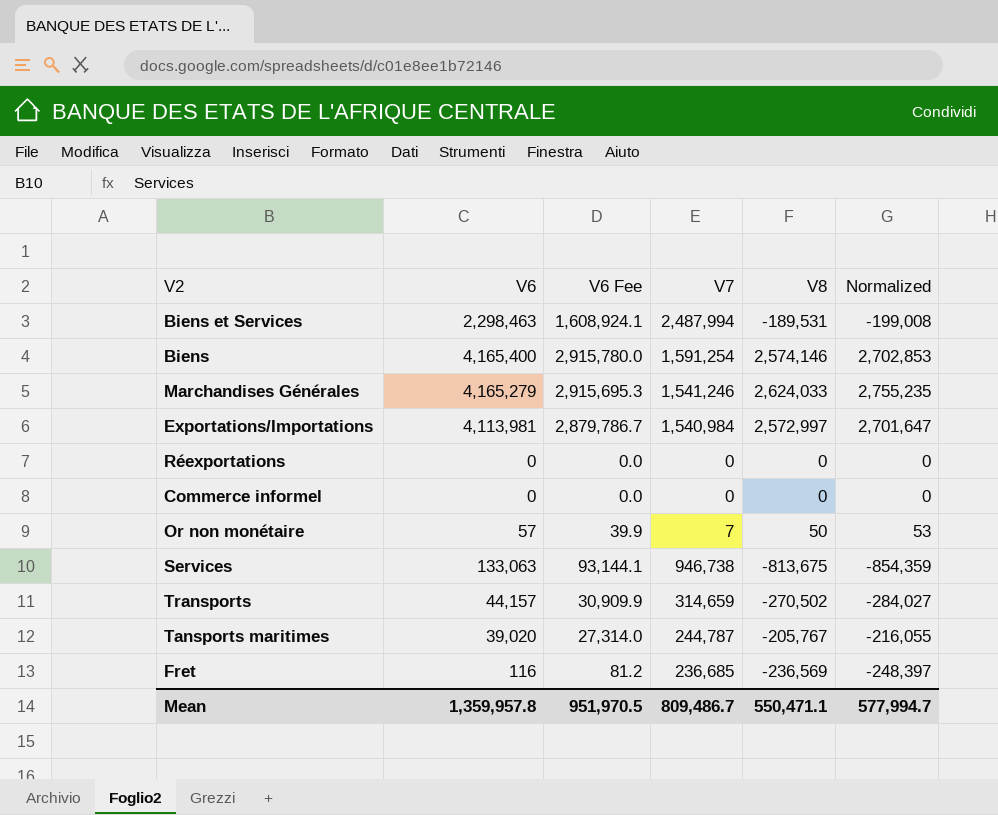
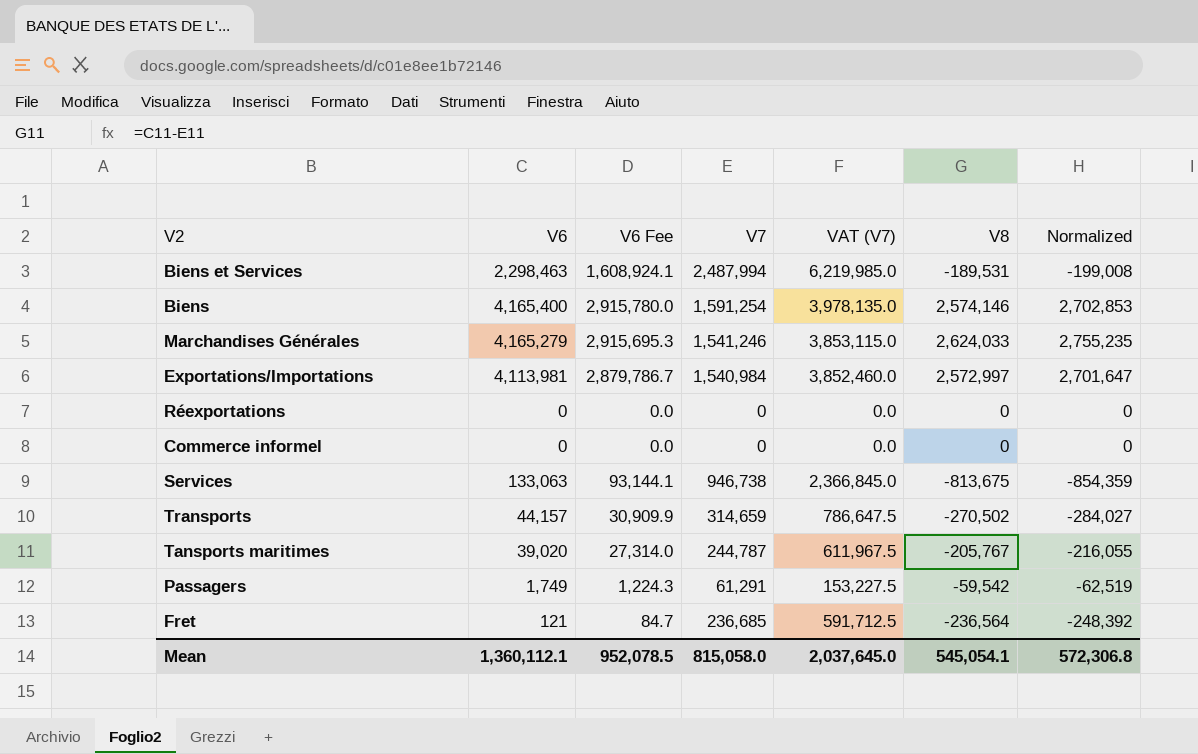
column VAT (V7) | formula: none -> [V7] * 2.5
row Or non monétaire: 57 | 39.9 | 7 | 50 | 53 -> none
row Passagers: none -> 1,749 | 1,224.3 | 61,291 | 153,227.5 | -59,542 | -62,519
Fret | V6: 116 -> 121
Fret | V6 Fee: 81.2 -> 84.7
Fret | V8: -236,569 -> -236,564
Fret | Normalized: -248,397 -> -248,392
Mean | V6: 1,359,957.8 -> 1,360,112.1
Mean | V6 Fee: 951,970.5 -> 952,078.5
Mean | V7: 809,486.7 -> 815,058.0
Mean | V8: 550,471.1 -> 545,054.1
Mean | Normalized: 577,994.7 -> 572,306.8

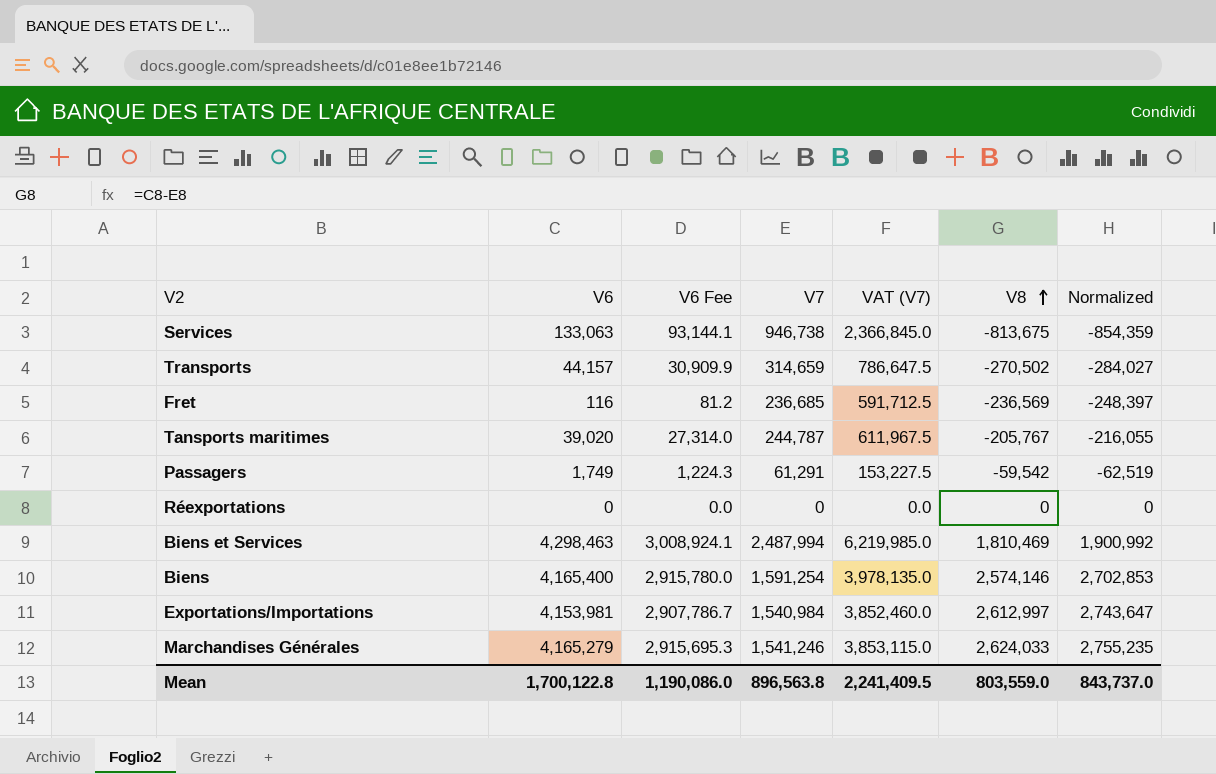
row order: none -> V8 ascending
row Commerce informel: 0 | 0.0 | 0 | 0.0 | 0 | 0 -> none
Fret | V6: 121 -> 116
Fret | V6 Fee: 84.7 -> 81.2
Fret | V8: -236,564 -> -236,569
Fret | Normalized: -248,392 -> -248,397
Biens et Services | V6: 2,298,463 -> 4,298,463
Biens et Services | V6 Fee: 1,608,924.1 -> 3,008,924.1
Biens et Services | V8: -189,531 -> 1,810,469
Biens et Services | Normalized: -199,008 -> 1,900,992
Exportations/Importations | V6: 4,113,981 -> 4,153,981
Exportations/Importations | V6 Fee: 2,879,786.7 -> 2,907,786.7
Exportations/Importations | V8: 2,572,997 -> 2,612,997
Exportations/Importations | Normalized: 2,701,647 -> 2,743,647
Mean | V6: 1,360,112.1 -> 1,700,122.8
Mean | V6 Fee: 952,078.5 -> 1,190,086.0
Mean | V7: 815,058.0 -> 896,563.8
Mean | VAT (V7): 2,037,645.0 -> 2,241,409.5
Mean | V8: 545,054.1 -> 803,559.0
Mean | Normalized: 572,306.8 -> 843,737.0

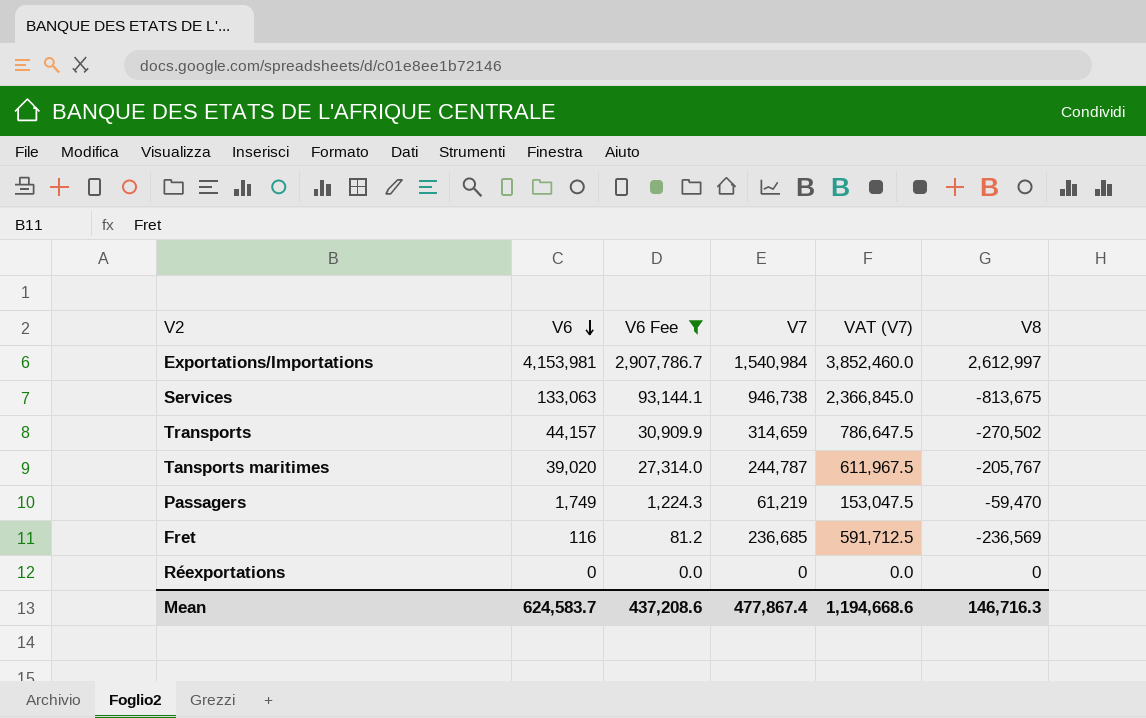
filter: none -> V6 Fee <= 2,907,786.7
row order: V8 ascending -> V6 descending
column Normalized | formula: [V8] * 1.05 -> none
Passagers | V7: 61,291 -> 61,219
Passagers | VAT (V7): 153,227.5 -> 153,047.5
Passagers | V8: -59,542 -> -59,470
Mean | V6: 1,700,122.8 -> 624,583.7
Mean | V6 Fee: 1,190,086.0 -> 437,208.6
Mean | V7: 896,563.8 -> 477,867.4
Mean | VAT (V7): 2,241,409.5 -> 1,194,668.6
Mean | V8: 803,559.0 -> 146,716.3

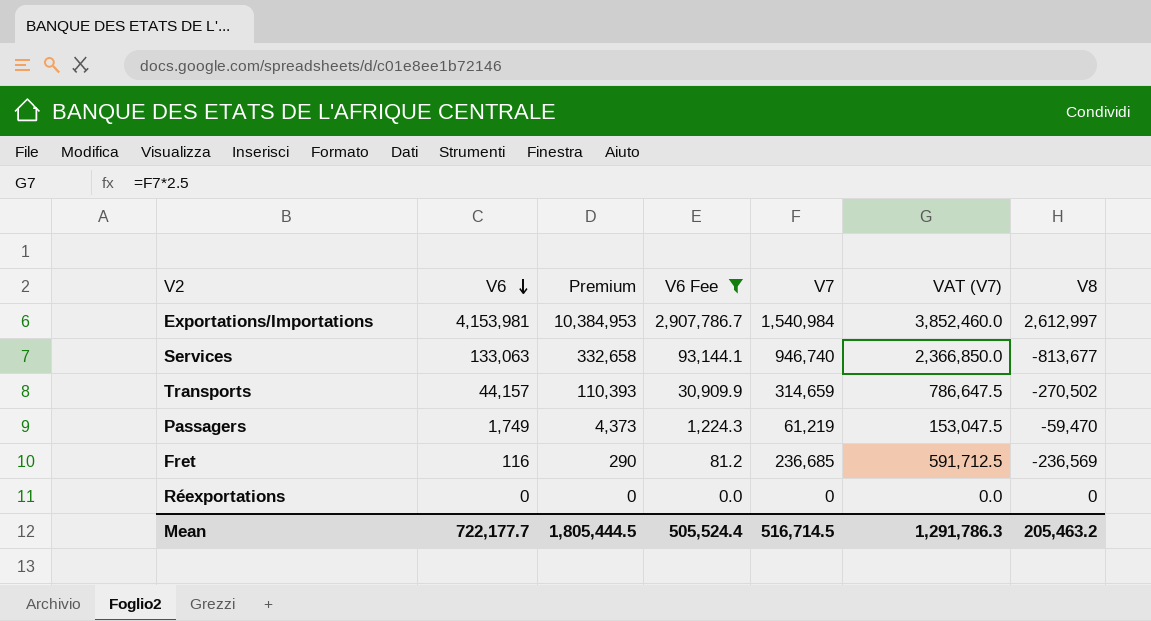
column Premium | formula: none -> [V6] * 2.5
row Tansports maritimes: 39,020 | 27,314.0 | 244,787 | 611,967.5 | -205,767 -> none
Services | V7: 946,738 -> 946,740
Services | VAT (V7): 2,366,845.0 -> 2,366,850.0
Services | V8: -813,675 -> -813,677
Mean | V6: 624,583.7 -> 722,177.7
Mean | V6 Fee: 437,208.6 -> 505,524.4
Mean | V7: 477,867.4 -> 516,714.5
Mean | VAT (V7): 1,194,668.6 -> 1,291,786.3
Mean | V8: 146,716.3 -> 205,463.2

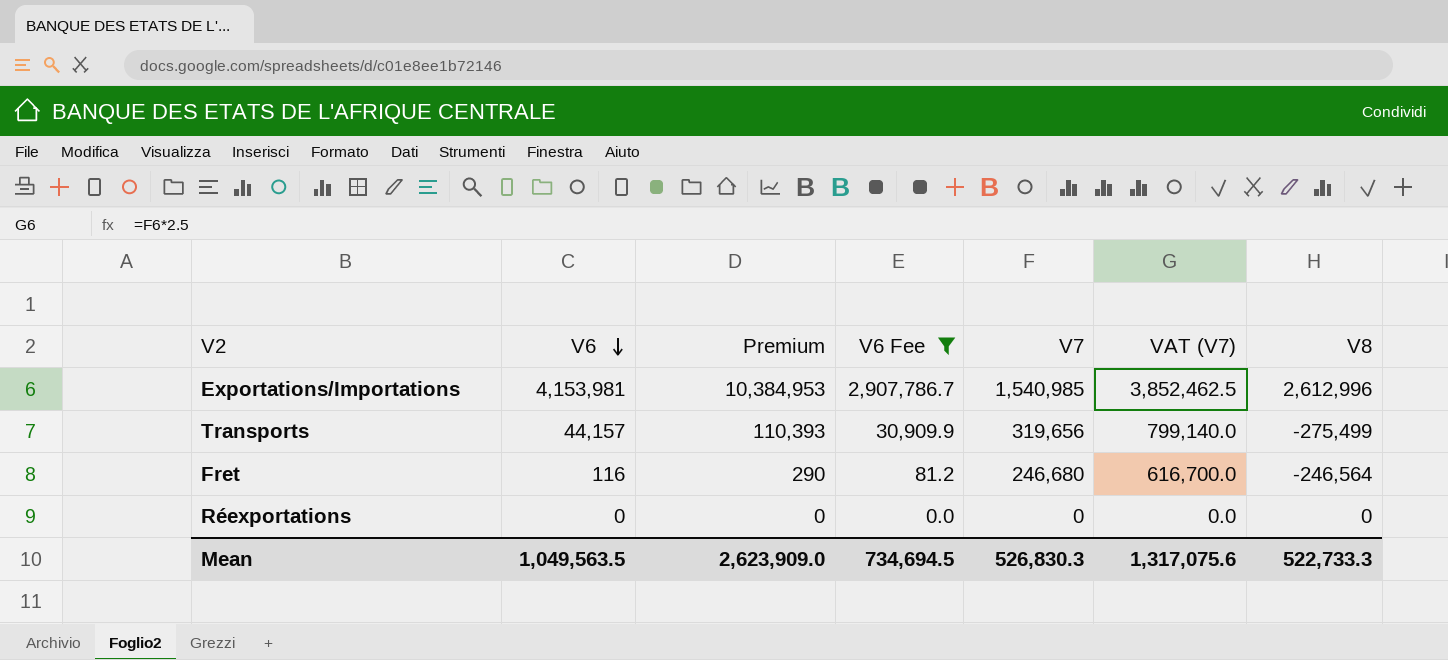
row Services: 133,063 | 332,658 | 93,144.1 | 946,740 | 2,366,850.0 | -813,677 -> none
row Passagers: 1,749 | 4,373 | 1,224.3 | 61,219 | 153,047.5 | -59,470 -> none
Exportations/Importations | V7: 1,540,984 -> 1,540,985
Exportations/Importations | VAT (V7): 3,852,460.0 -> 3,852,462.5
Exportations/Importations | V8: 2,612,997 -> 2,612,996
Transports | V7: 314,659 -> 319,656
Transports | VAT (V7): 786,647.5 -> 799,140.0
Transports | V8: -270,502 -> -275,499
Fret | V7: 236,685 -> 246,680
Fret | VAT (V7): 591,712.5 -> 616,700.0
Fret | V8: -236,569 -> -246,564
Mean | V6: 722,177.7 -> 1,049,563.5
Mean | Premium: 1,805,444.5 -> 2,623,909.0
Mean | V6 Fee: 505,524.4 -> 734,694.5
Mean | V7: 516,714.5 -> 526,830.3
Mean | VAT (V7): 1,291,786.3 -> 1,317,075.6
Mean | V8: 205,463.2 -> 522,733.3

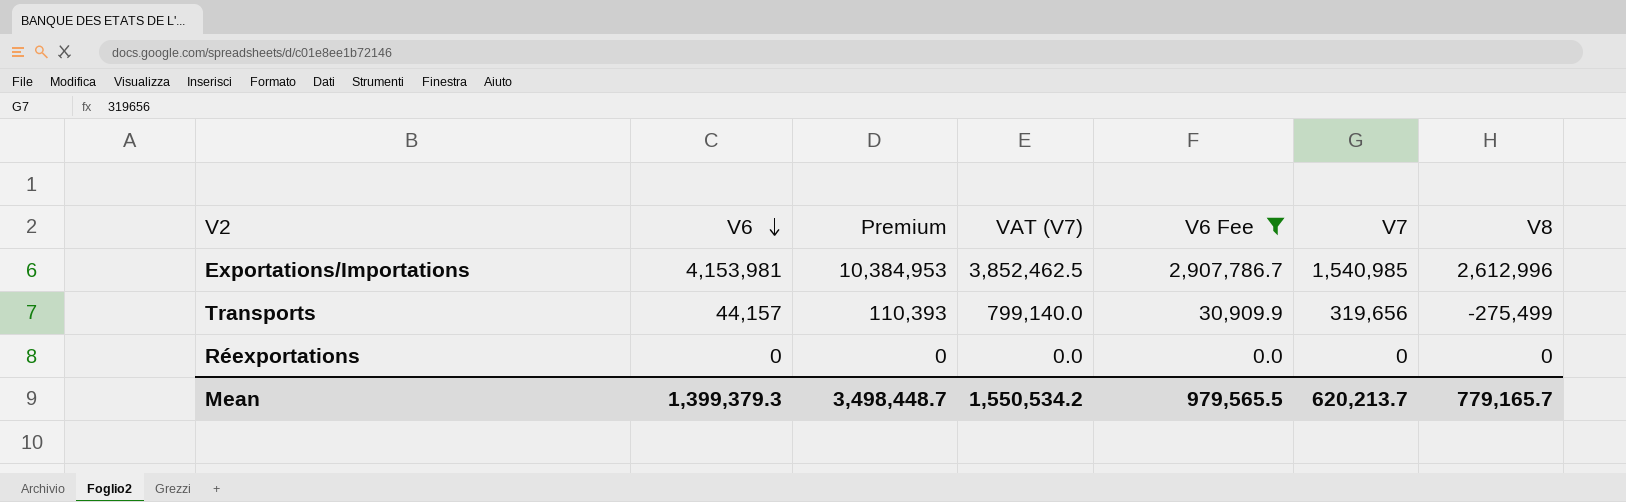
column VAT (V7) | position: 6 -> 4
row Fret: 116 | 290 | 81.2 | 246,680 | 616,700.0 | -246,564 -> none
Mean | V6: 1,049,563.5 -> 1,399,379.3
Mean | Premium: 2,623,909.0 -> 3,498,448.7
Mean | VAT (V7): 1,317,075.6 -> 1,550,534.2
Mean | V6 Fee: 734,694.5 -> 979,565.5
Mean | V7: 526,830.3 -> 620,213.7
Mean | V8: 522,733.3 -> 779,165.7

